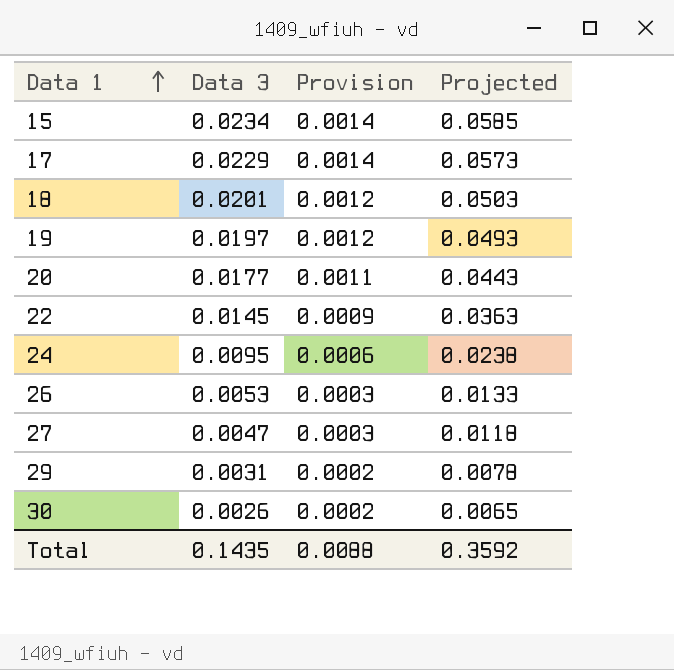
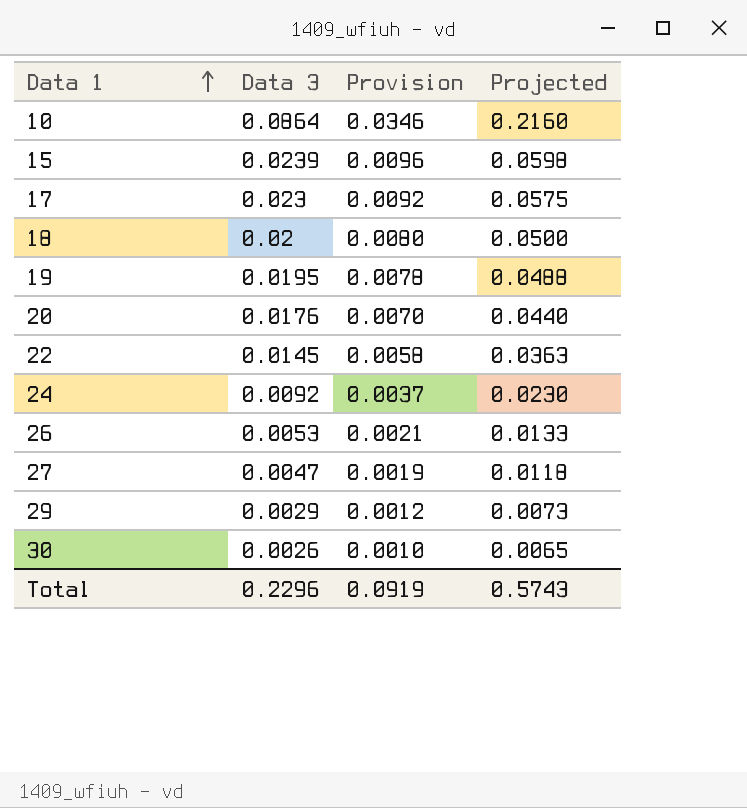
column Provision | formula: [Data 3] * 0.06 -> [Data 3] * 0.4
row 10: none -> 0.0864 | 0.0346 | 0.2160
15 | Data 3: 0.0234 -> 0.0239
15 | Projected: 0.0585 -> 0.0598
17 | Data 3: 0.0229 -> 0.023
17 | Projected: 0.0573 -> 0.0575
18 | Data 3: 0.0201 -> 0.02
18 | Projected: 0.0503 -> 0.0500
19 | Data 3: 0.0197 -> 0.0195
19 | Projected: 0.0493 -> 0.0488
20 | Data 3: 0.0177 -> 0.0176
20 | Projected: 0.0443 -> 0.0440
24 | Data 3: 0.0095 -> 0.0092
24 | Projected: 0.0238 -> 0.0230
29 | Data 3: 0.0031 -> 0.0029
29 | Projected: 0.0078 -> 0.0073
Total | Data 3: 0.1435 -> 0.2296
Total | Provision: 0.0088 -> 0.0919
Total | Projected: 0.3592 -> 0.5743

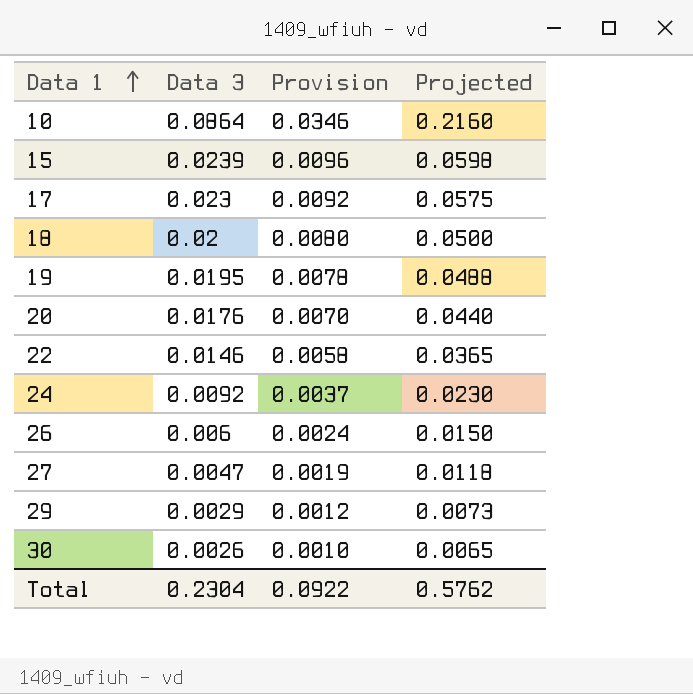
22 | Data 3: 0.0145 -> 0.0146
22 | Projected: 0.0363 -> 0.0365
26 | Data 3: 0.0053 -> 0.006
26 | Provision: 0.0021 -> 0.0024
26 | Projected: 0.0133 -> 0.0150
Total | Data 3: 0.2296 -> 0.2304
Total | Provision: 0.0919 -> 0.0922
Total | Projected: 0.5743 -> 0.5762

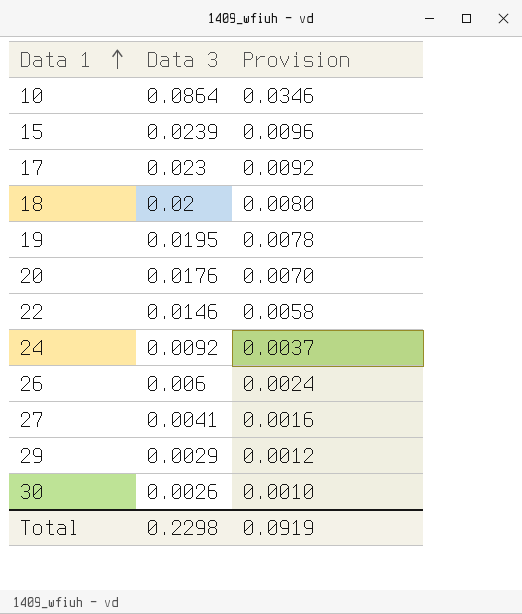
column Projected | formula: [Data 3] * 2.5 -> none
27 | Data 3: 0.0047 -> 0.0041
27 | Provision: 0.0019 -> 0.0016
Total | Data 3: 0.2304 -> 0.2298
Total | Provision: 0.0922 -> 0.0919

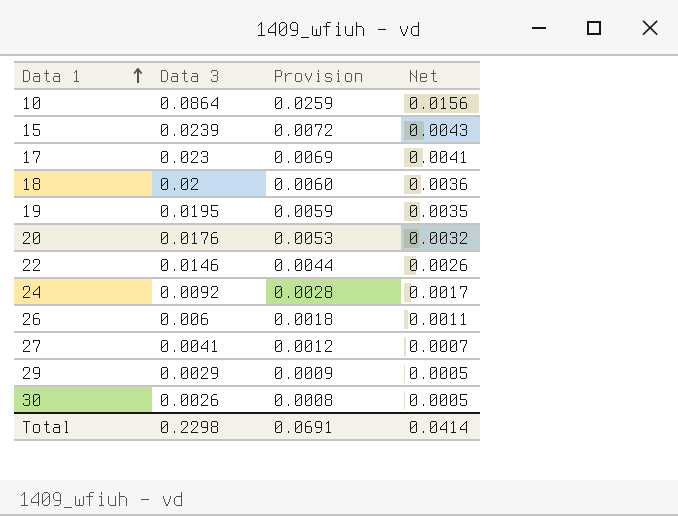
column Provision | formula: [Data 3] * 0.4 -> [Data 3] * 0.3
column Net | formula: none -> [Data 3] * 0.18
Total | Provision: 0.0919 -> 0.0691

